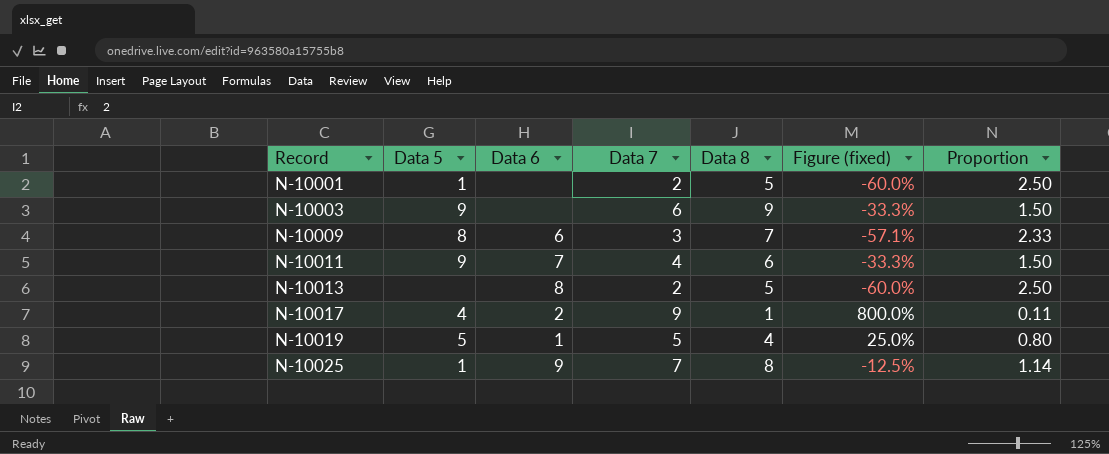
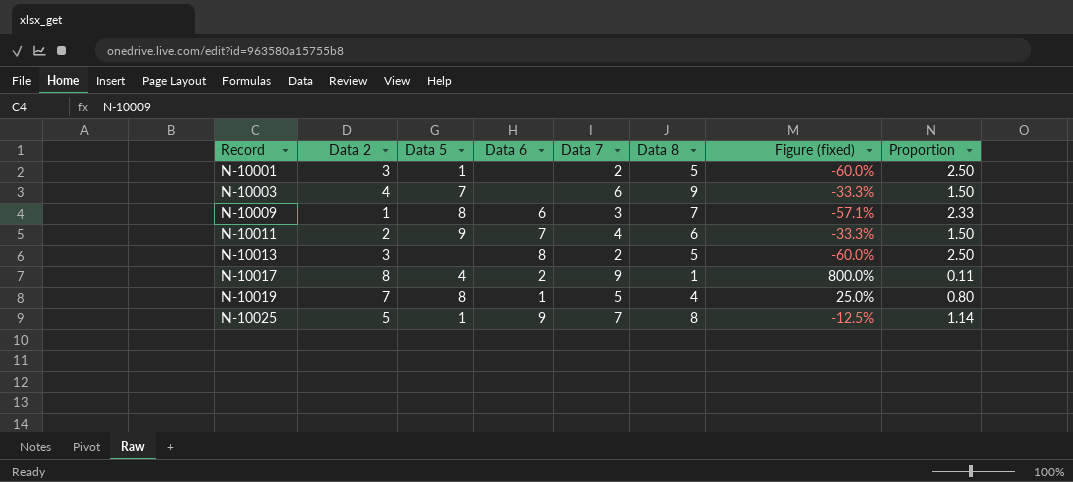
column Data 2 | position: none -> 2
N-10003 | Data 5: 9 -> 7
N-10019 | Data 5: 5 -> 8

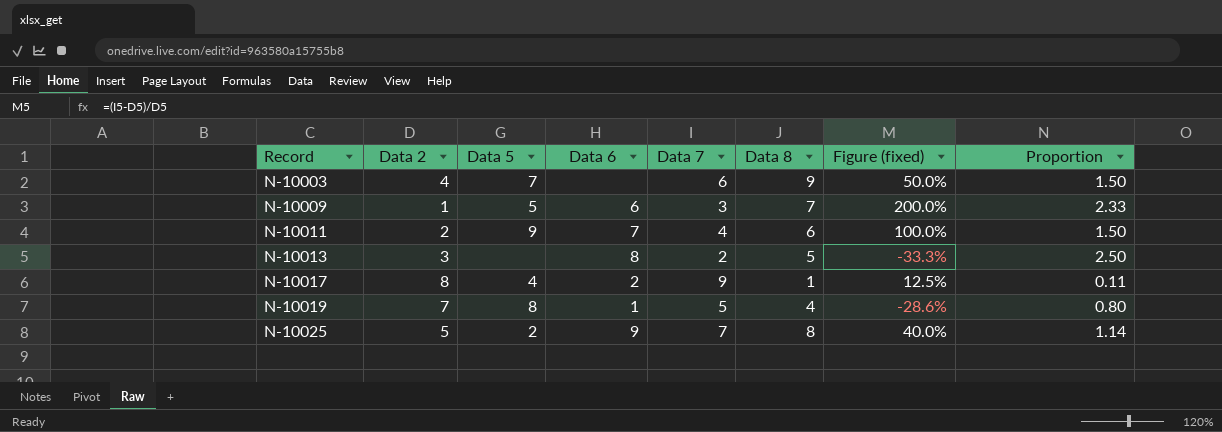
column Figure (fixed) | formula: ([Data 7] - [Data 8]) / [Data 8] -> ([Data 7] - [Data 2]) / [Data 2]
row N-10001: 3 | 1 | none | 2 | 5 | -60.0% | 2.50 -> none
N-10009 | Data 5: 8 -> 5
N-10025 | Data 5: 1 -> 2

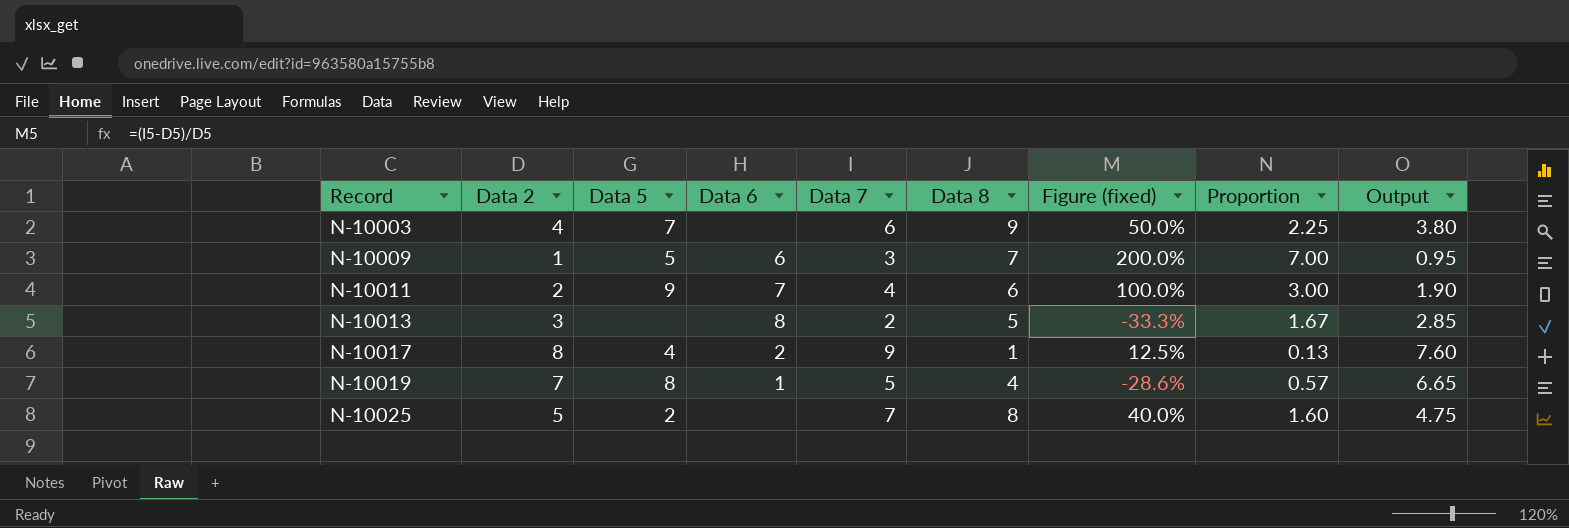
column Proportion | formula: [Data 8] / [Data 7] -> [Data 8] / [Data 2]
column Output | formula: none -> [Data 2] * 0.95
N-10025 | Data 6: 9 -> none

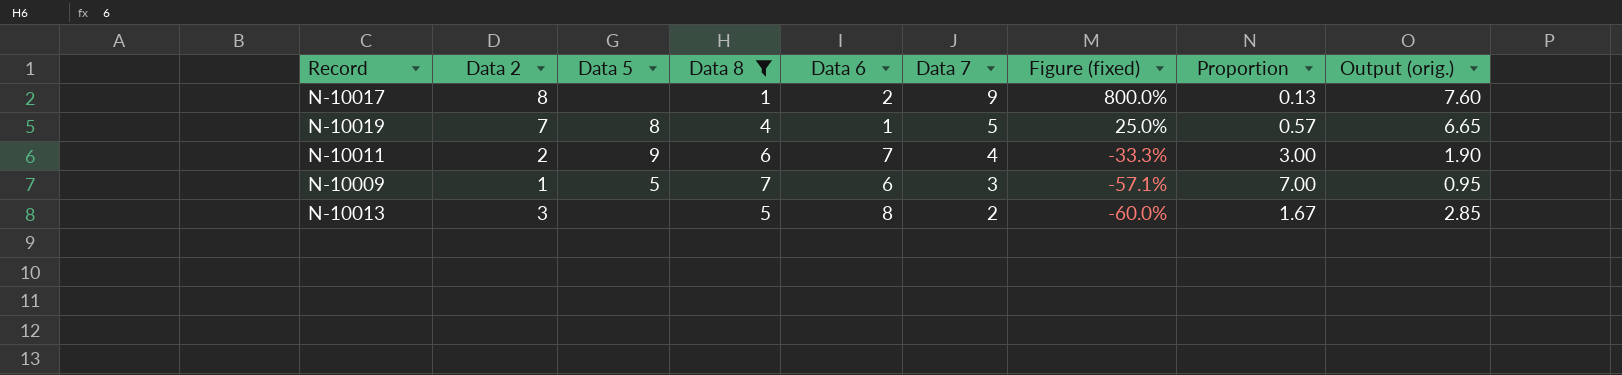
filter: none -> Data 8 <= 7
row order: Record ascending -> Data 7 descending
column Data 8 | position: 6 -> 4
column Figure (fixed) | formula: ([Data 7] - [Data 2]) / [Data 2] -> ([Data 7] - [Data 8]) / [Data 8]
column name: Output -> Output (orig.)
N-10017 | Data 5: 4 -> none

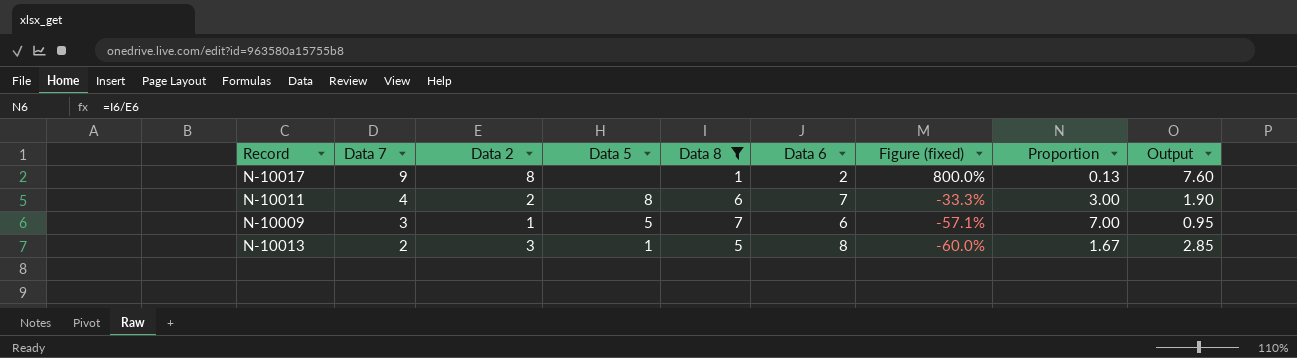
column Data 7 | position: 6 -> 2
column name: Output (orig.) -> Output
row N-10019: 7 | 8 | 4 | 1 | 5 | 25.0% | 0.57 | 6.65 -> none
N-10011 | Data 5: 9 -> 8
N-10013 | Data 5: none -> 1

